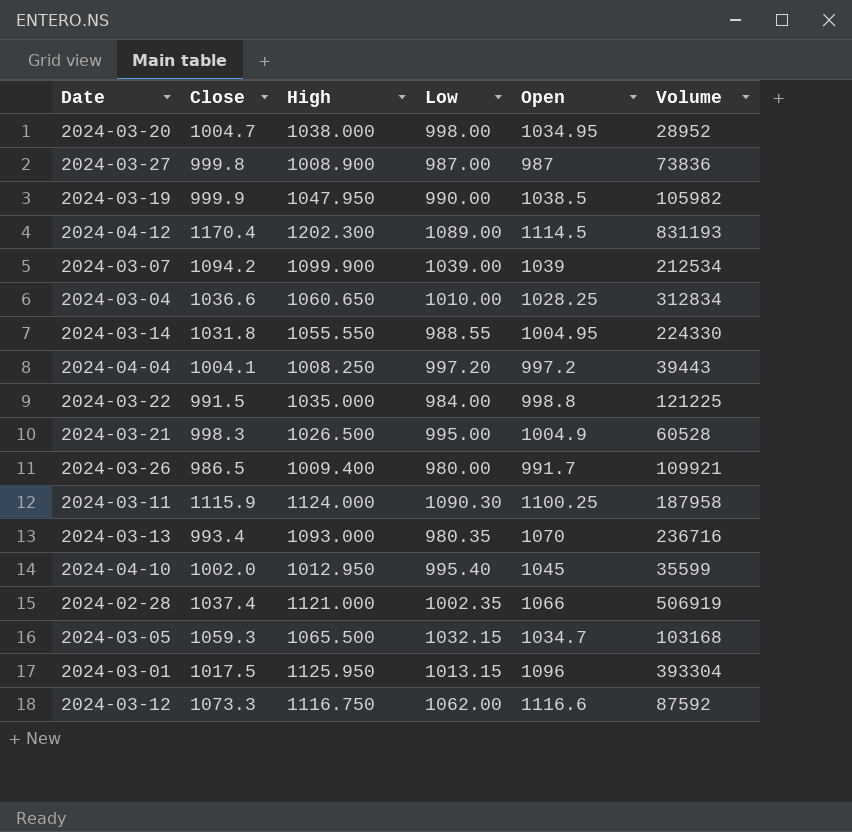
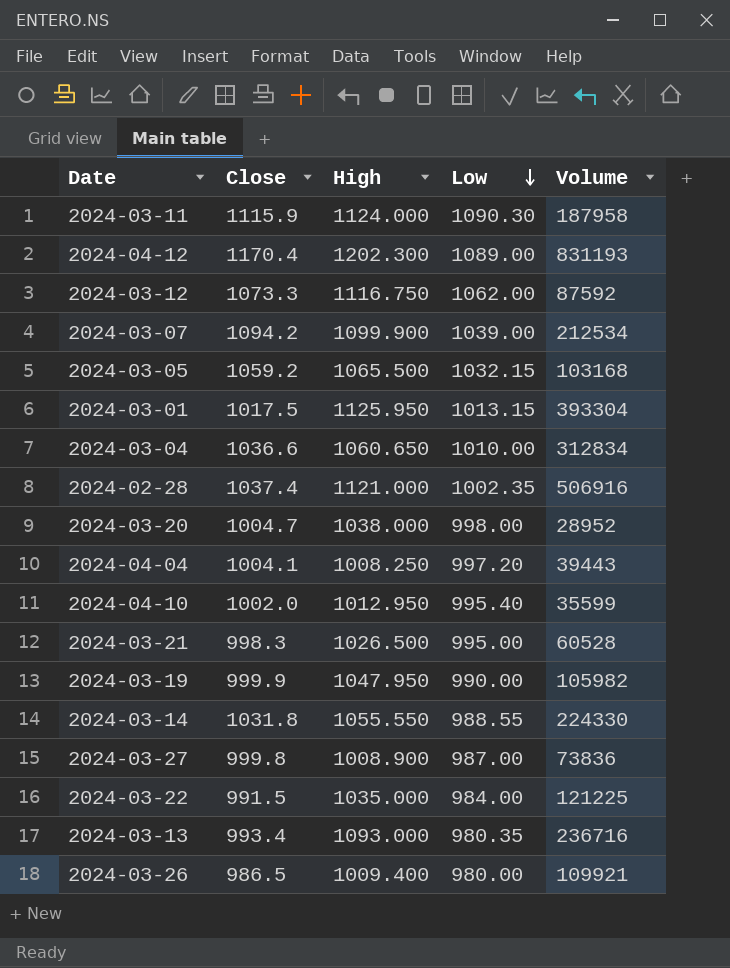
row order: none -> Low descending
column Open | position: 5 -> none
2024-03-05 | Close: 1059.3 -> 1059.2
2024-02-28 | Volume: 506919 -> 506916

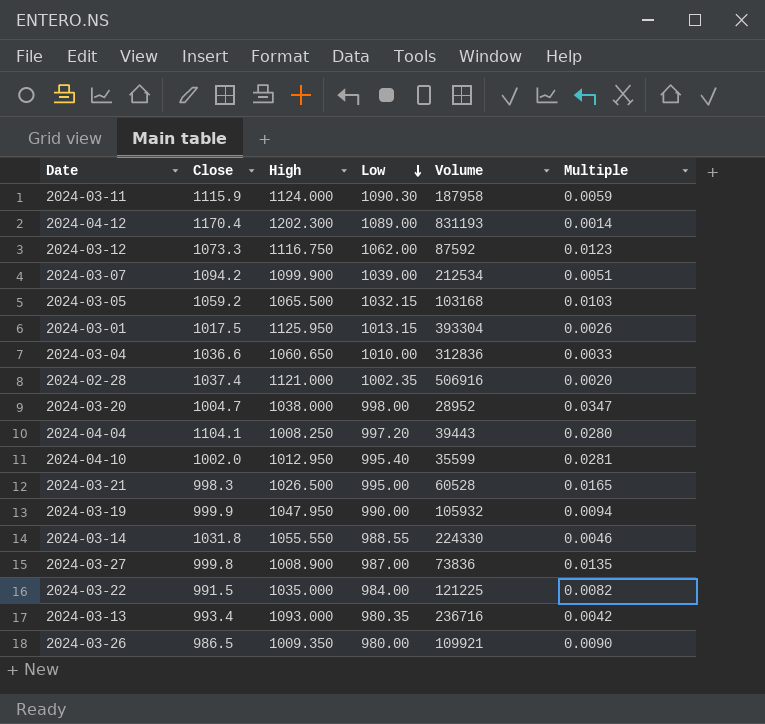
column Multiple | formula: none -> [Close] / [Volume]
2024-03-04 | Volume: 312834 -> 312836
2024-04-04 | Close: 1004.1 -> 1104.1
2024-03-19 | Volume: 105982 -> 105932
2024-03-26 | High: 1009.400 -> 1009.350

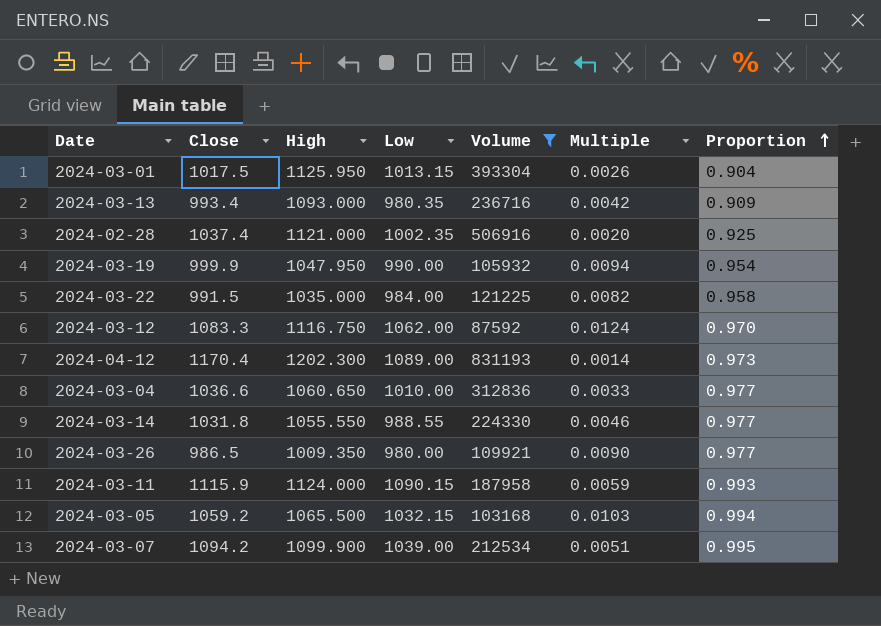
filter: none -> Volume >= 87592
row order: Low descending -> Proportion ascending
column Proportion | formula: none -> [Close] / [High]
2024-03-12 | Close: 1073.3 -> 1083.3
2024-03-12 | Multiple: 0.0123 -> 0.0124
2024-03-11 | Low: 1090.30 -> 1090.15

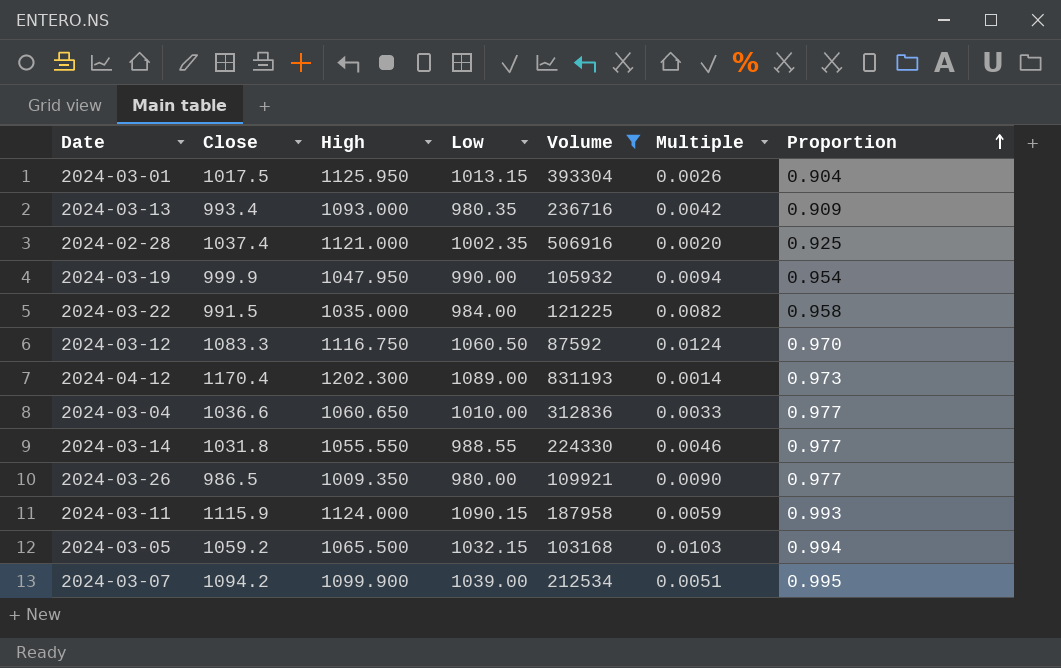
2024-03-12 | Low: 1062.00 -> 1060.50

